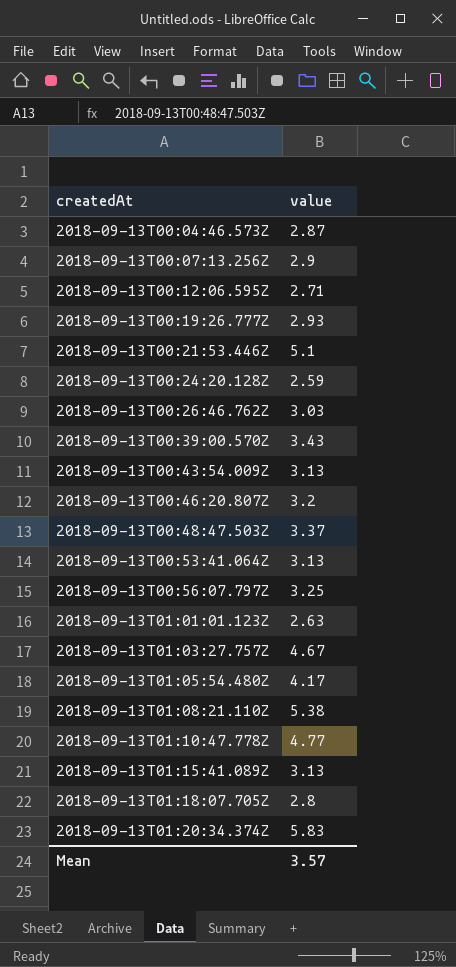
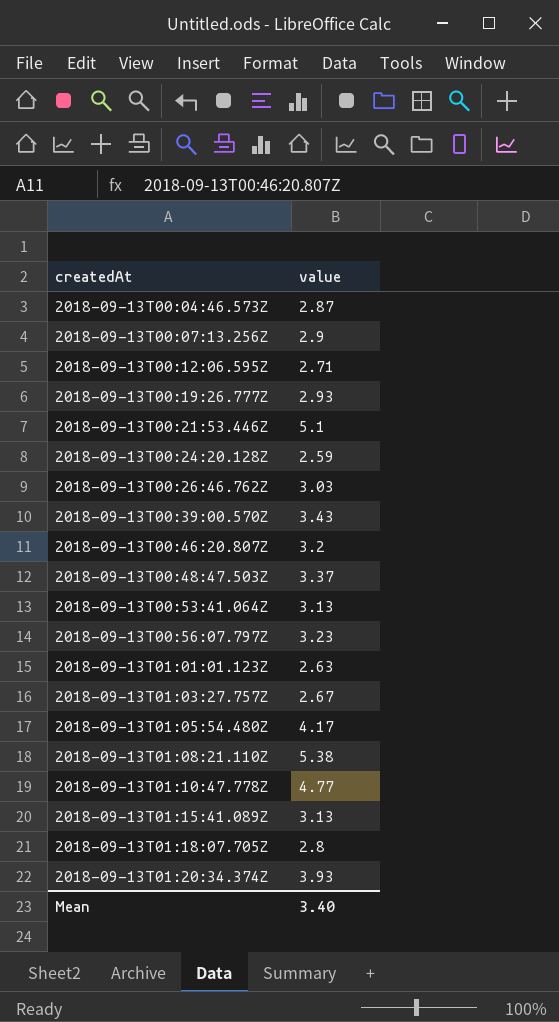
row 2018-09-13T00:43:54.009Z: 3.13 -> none
2018-09-13T00:56:07.797Z | value: 3.25 -> 3.23
2018-09-13T01:03:27.757Z | value: 4.67 -> 2.67
2018-09-13T01:20:34.374Z | value: 5.83 -> 3.93
Mean | value: 3.57 -> 3.40

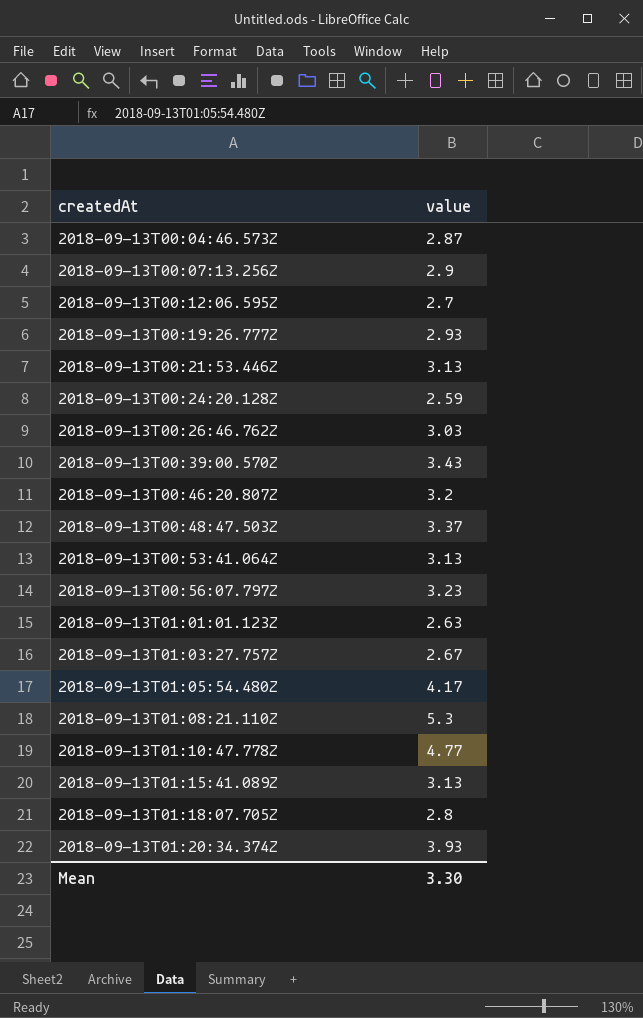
2018-09-13T00:12:06.595Z | value: 2.71 -> 2.7
2018-09-13T00:21:53.446Z | value: 5.1 -> 3.13
2018-09-13T01:08:21.110Z | value: 5.38 -> 5.3
Mean | value: 3.40 -> 3.30

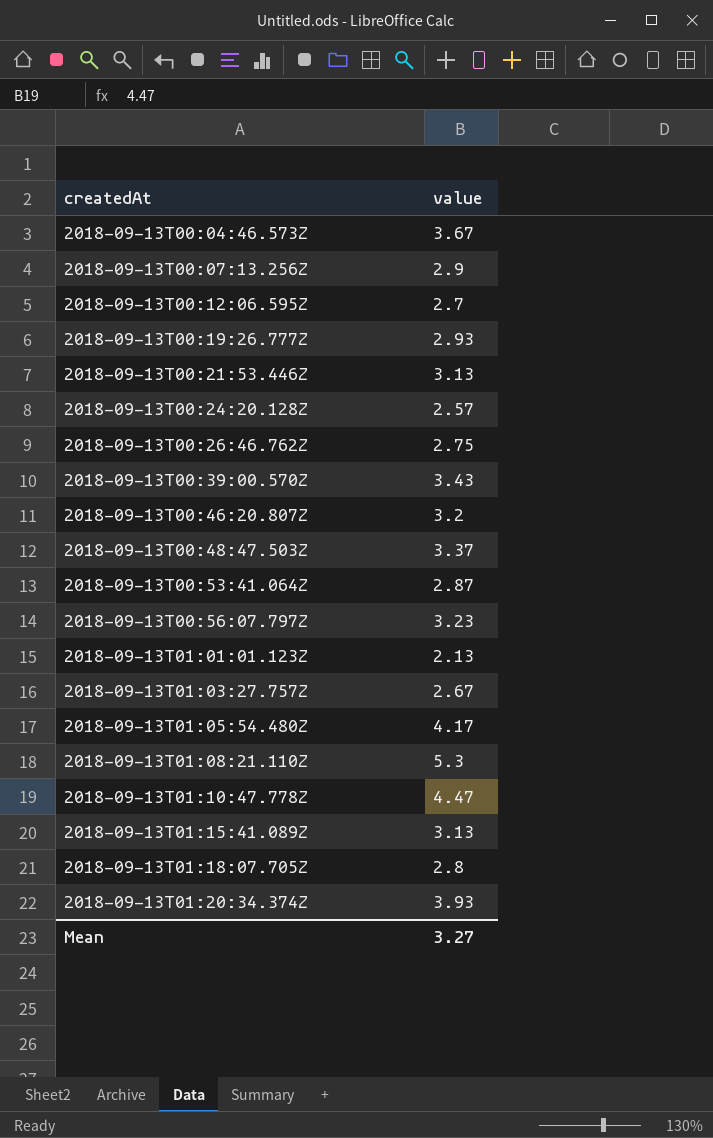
2018-09-13T00:04:46.573Z | value: 2.87 -> 3.67
2018-09-13T00:24:20.128Z | value: 2.59 -> 2.57
2018-09-13T00:26:46.762Z | value: 3.03 -> 2.75
2018-09-13T00:53:41.064Z | value: 3.13 -> 2.87
2018-09-13T01:01:01.123Z | value: 2.63 -> 2.13
2018-09-13T01:10:47.778Z | value: 4.77 -> 4.47
Mean | value: 3.30 -> 3.27

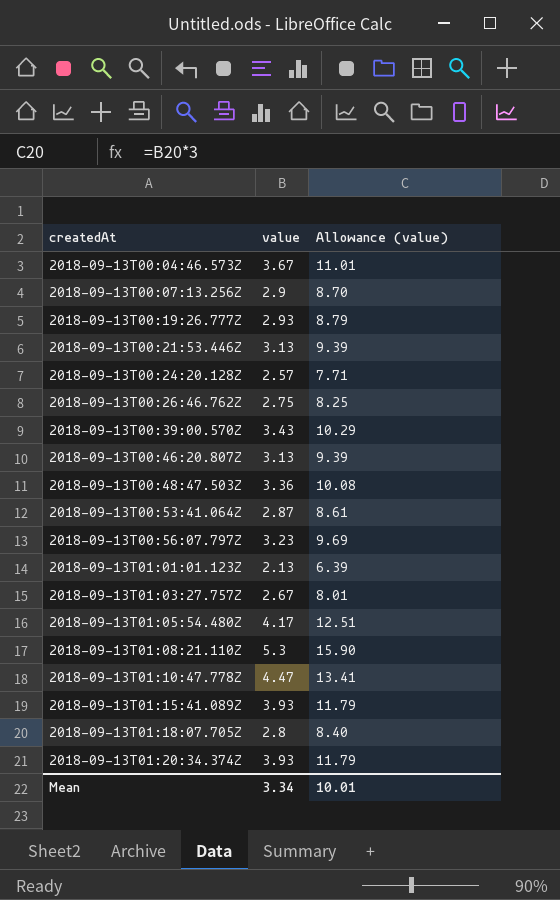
column Allowance (value) | formula: none -> [value] * 3
row 2018-09-13T00:12:06.595Z: 2.7 -> none
2018-09-13T00:46:20.807Z | value: 3.2 -> 3.13
2018-09-13T00:48:47.503Z | value: 3.37 -> 3.36
2018-09-13T01:15:41.089Z | value: 3.13 -> 3.93
Mean | value: 3.27 -> 3.34

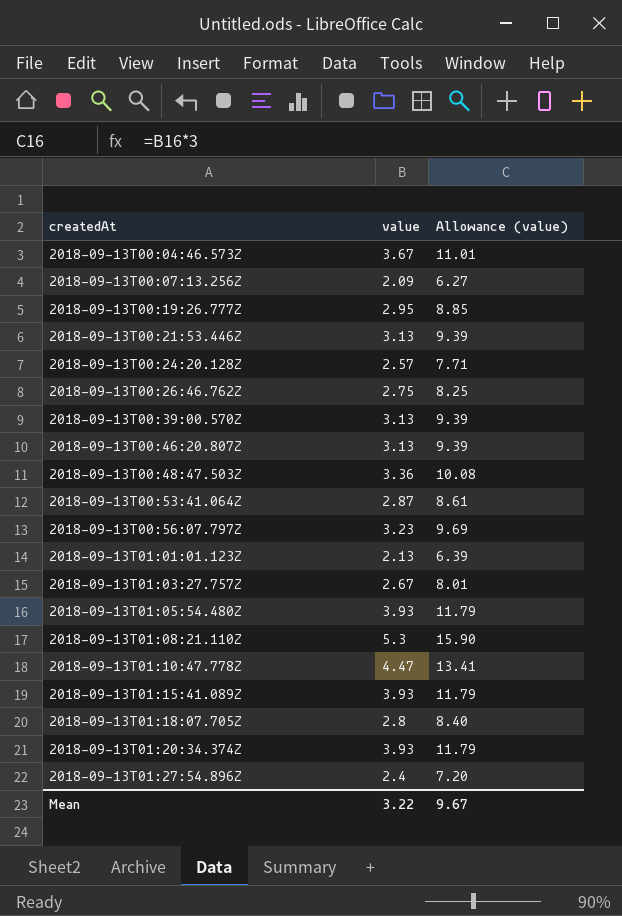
2018-09-13T00:07:13.256Z | value: 2.9 -> 2.09
2018-09-13T00:07:13.256Z | Allowance (value): 8.70 -> 6.27
2018-09-13T00:19:26.777Z | value: 2.93 -> 2.95
2018-09-13T00:19:26.777Z | Allowance (value): 8.79 -> 8.85
2018-09-13T00:39:00.570Z | value: 3.43 -> 3.13
2018-09-13T00:39:00.570Z | Allowance (value): 10.29 -> 9.39
2018-09-13T01:05:54.480Z | value: 4.17 -> 3.93
2018-09-13T01:05:54.480Z | Allowance (value): 12.51 -> 11.79
row 2018-09-13T01:27:54.896Z: none -> 2.4 | 7.20
Mean | value: 3.34 -> 3.22
Mean | Allowance (value): 10.01 -> 9.67

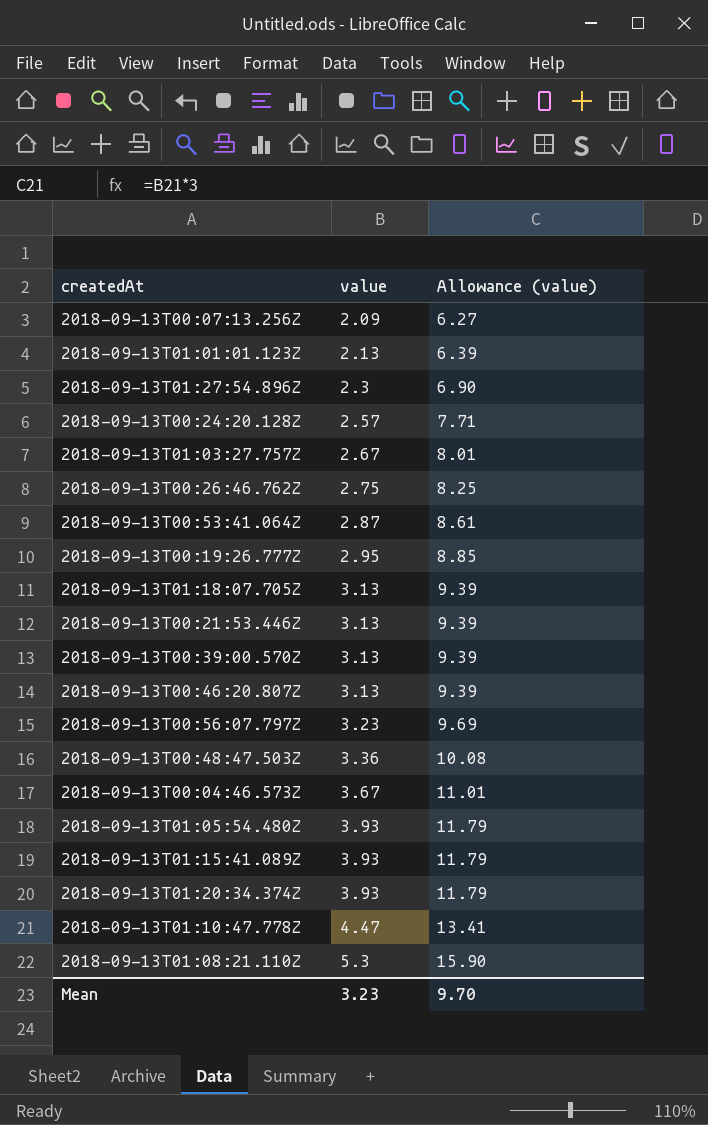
row order: createdAt ascending -> value ascending
2018-09-13T01:27:54.896Z | value: 2.4 -> 2.3
2018-09-13T01:27:54.896Z | Allowance (value): 7.20 -> 6.90
2018-09-13T01:18:07.705Z | value: 2.8 -> 3.13
2018-09-13T01:18:07.705Z | Allowance (value): 8.40 -> 9.39
Mean | value: 3.22 -> 3.23
Mean | Allowance (value): 9.67 -> 9.70

